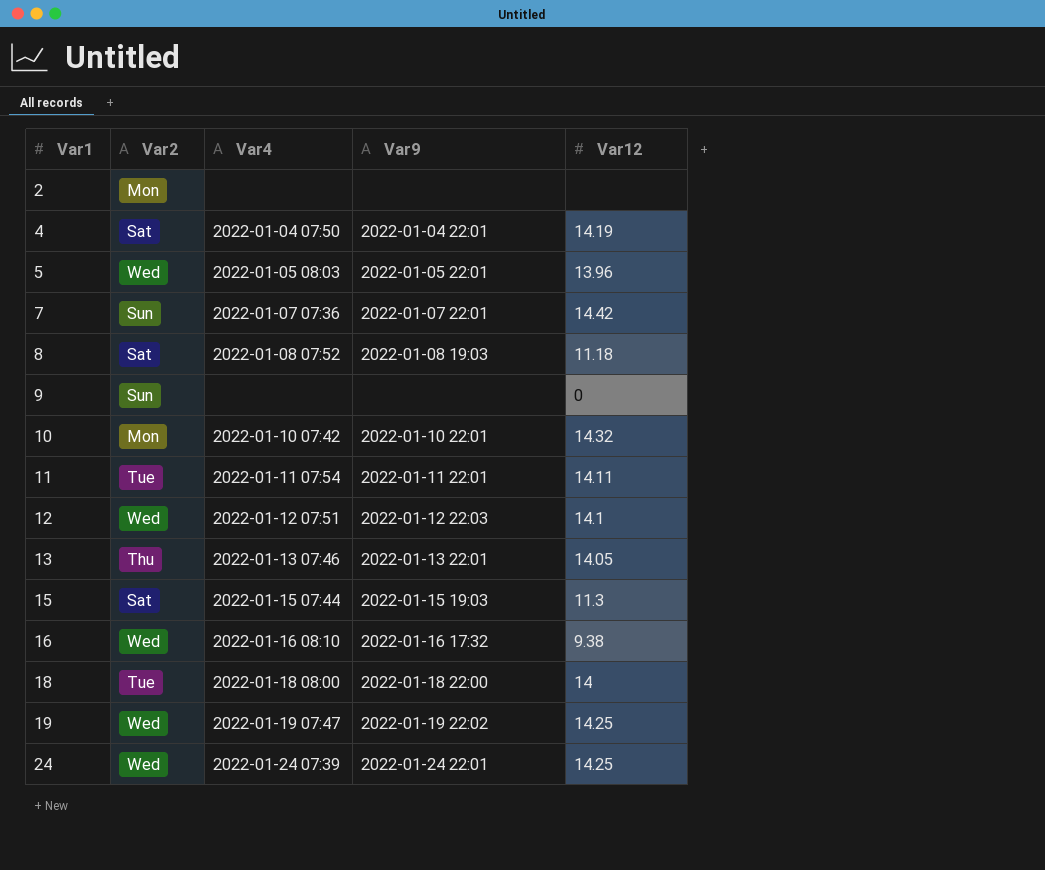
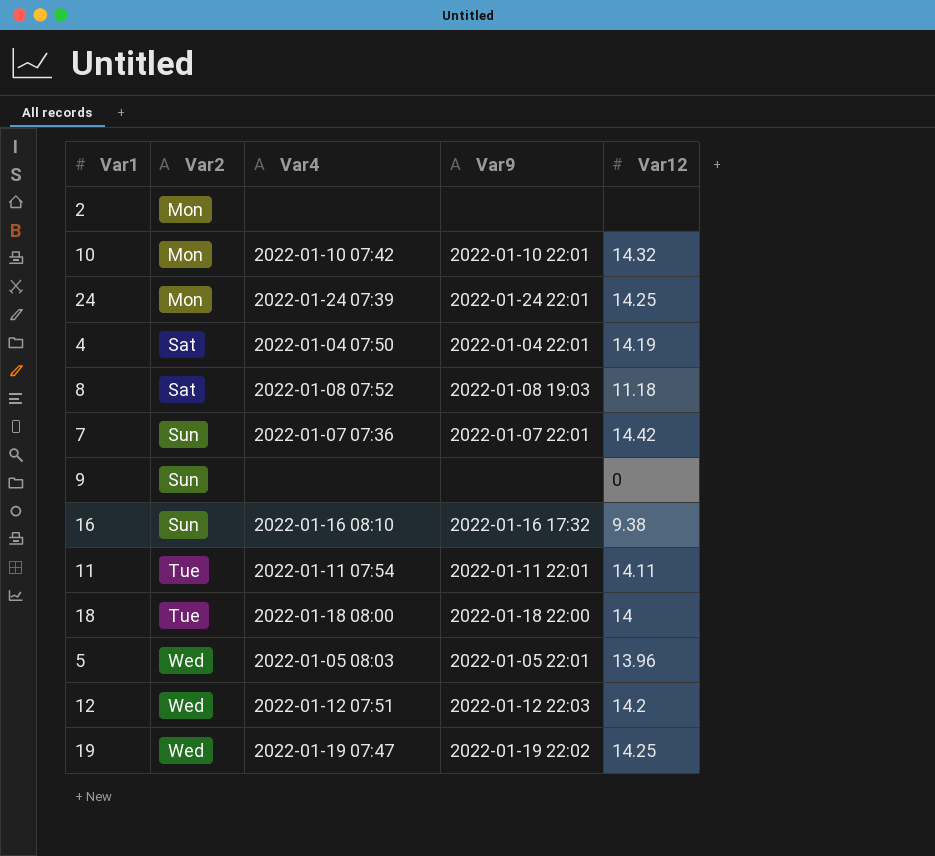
row order: Var1 ascending -> Var2 ascending
row 13: Thu | 2022-01-13 07:46 | 2022-01-13 22:01 | 14.05 -> none
row 15: Sat | 2022-01-15 07:44 | 2022-01-15 19:03 | 11.3 -> none
24 | Var2: Wed -> Mon
16 | Var2: Wed -> Sun
12 | Var12: 14.1 -> 14.2

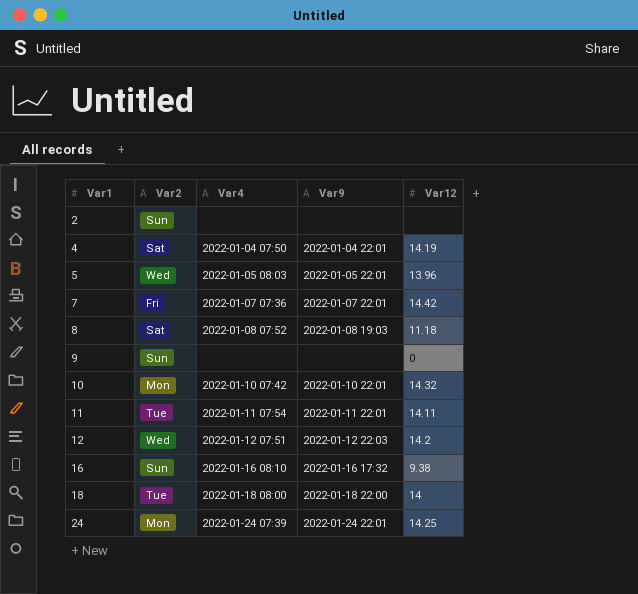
row order: Var2 ascending -> Var1 ascending
row 19: Wed | 2022-01-19 07:47 | 2022-01-19 22:02 | 14.25 -> none
2 | Var2: Mon -> Sun
7 | Var2: Sun -> Fri

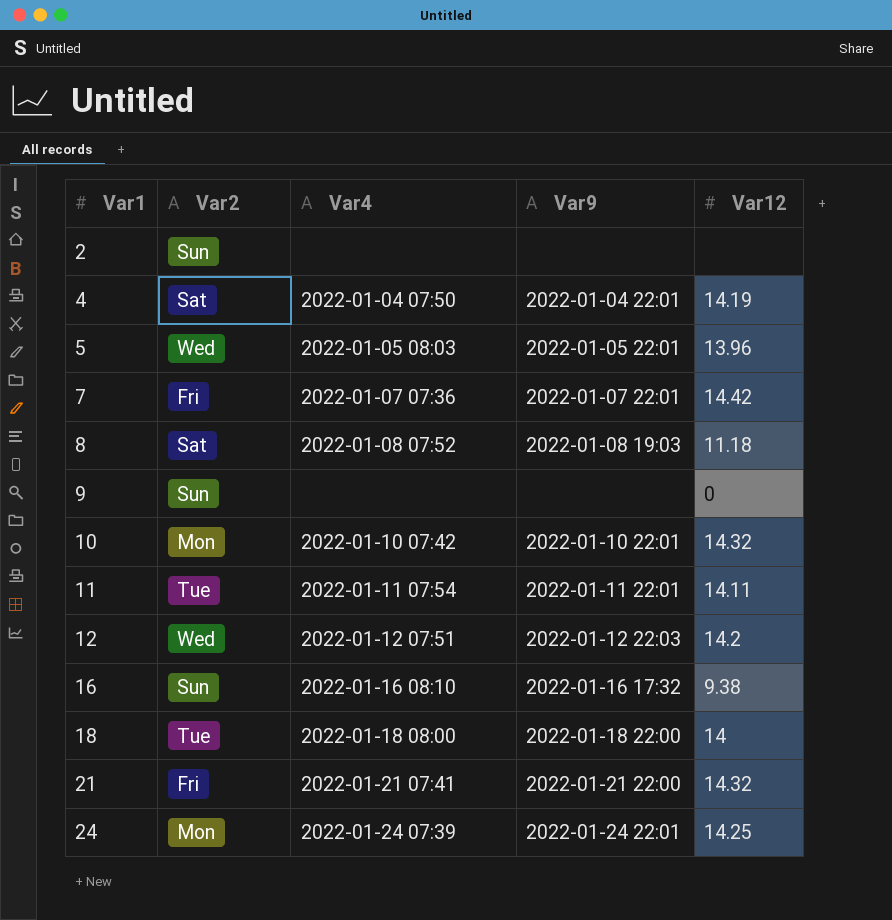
row 21: none -> Fri | 2022-01-21 07:41 | 2022-01-21 22:00 | 14.32

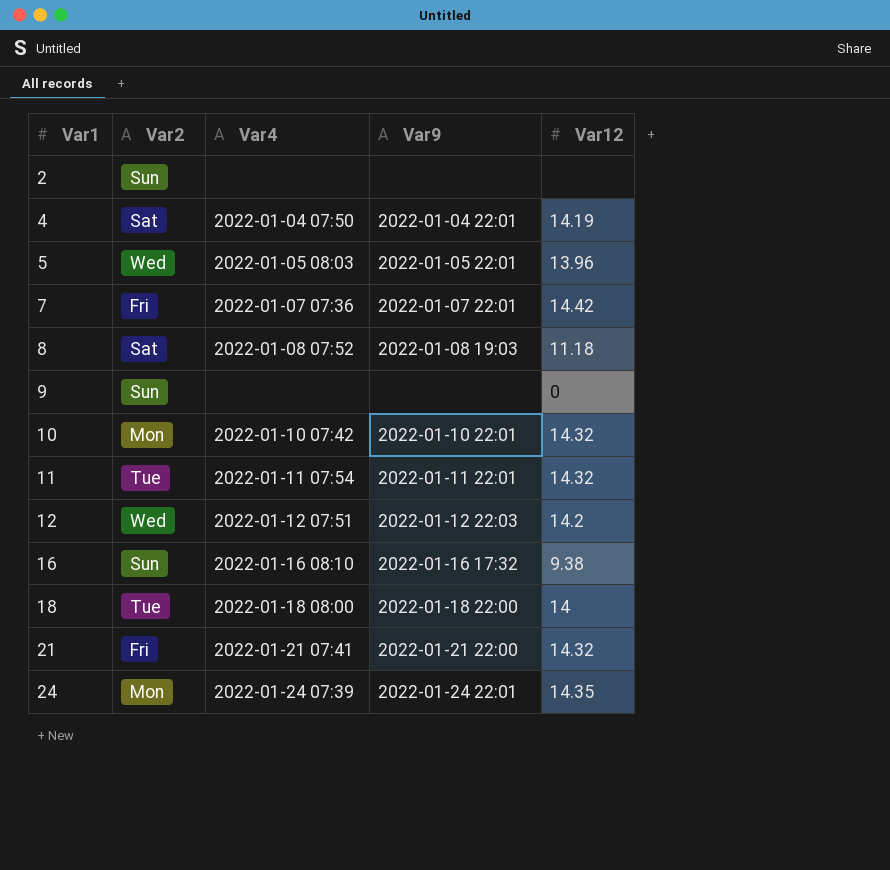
11 | Var12: 14.11 -> 14.32
24 | Var12: 14.25 -> 14.35

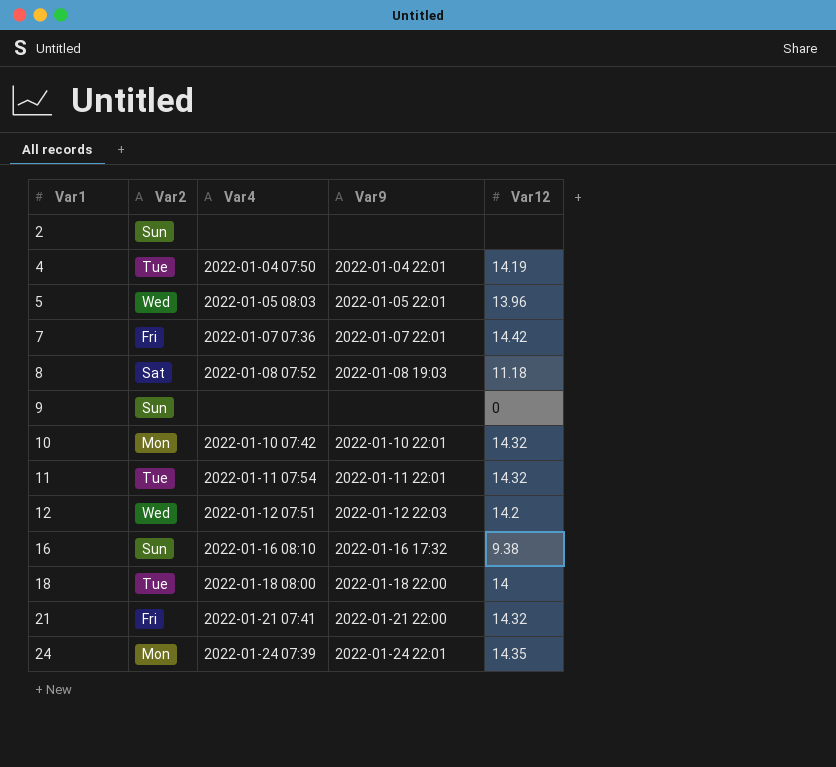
4 | Var2: Sat -> Tue

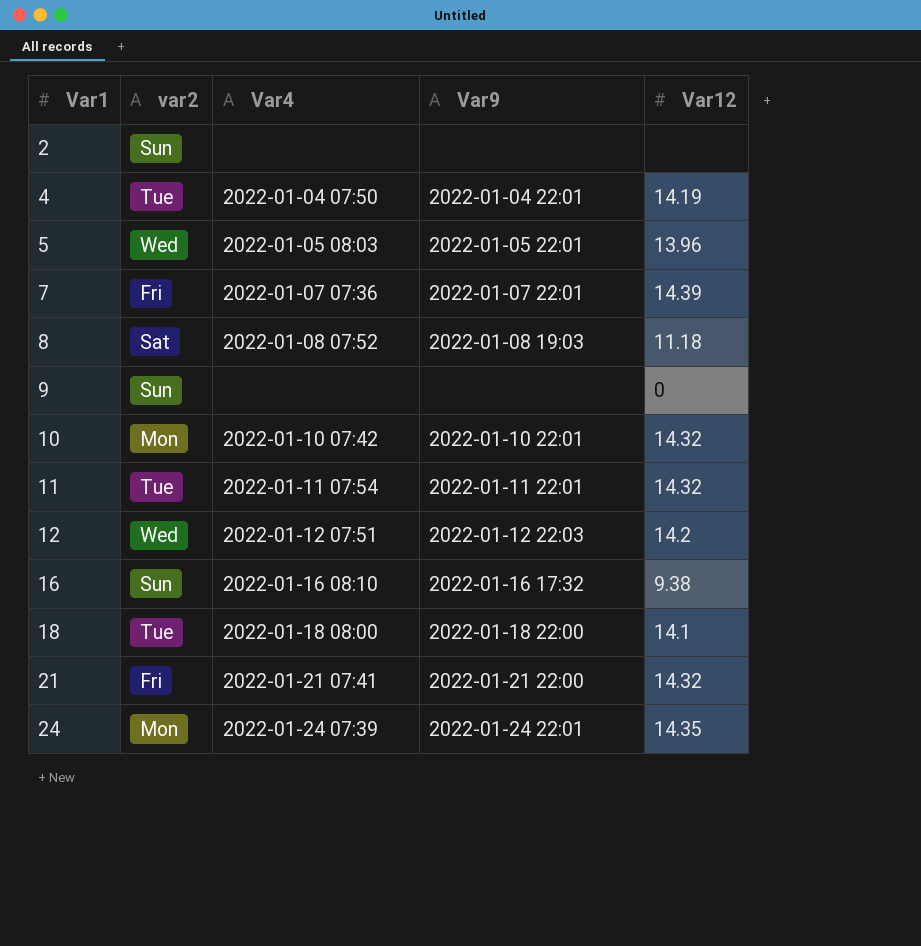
column name: Var2 -> var2
7 | Var12: 14.42 -> 14.39
18 | Var12: 14 -> 14.1

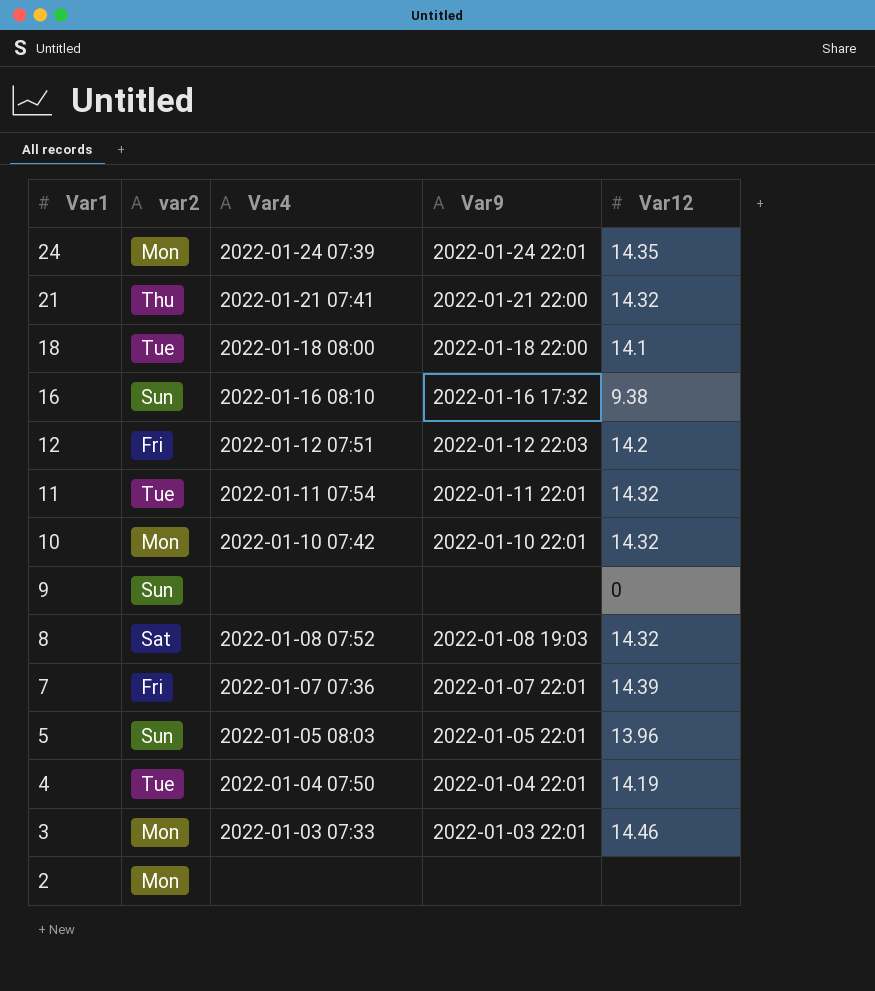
row order: Var1 ascending -> Var1 descending
21 | var2: Fri -> Thu
12 | var2: Wed -> Fri
8 | Var12: 11.18 -> 14.32
5 | var2: Wed -> Sun
row 3: none -> Mon | 2022-01-03 07:33 | 2022-01-03 22:01 | 14.46
2 | var2: Sun -> Mon

